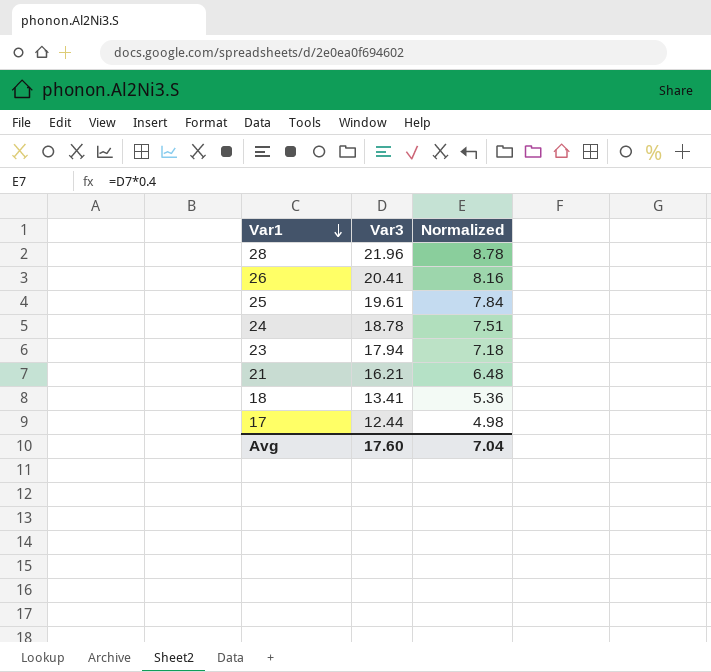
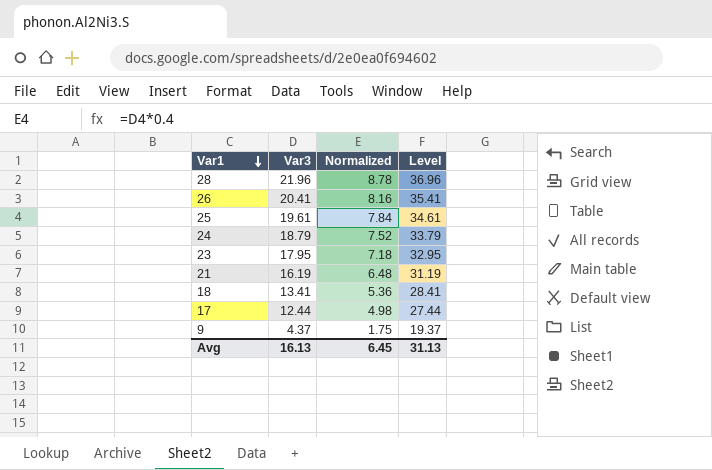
column Level | formula: none -> [Var3] + 15
24 | Var3: 18.78 -> 18.79
24 | Normalized: 7.51 -> 7.52
23 | Var3: 17.94 -> 17.95
21 | Var3: 16.21 -> 16.19
row 9: none -> 4.37 | 1.75 | 19.37
Avg | Var3: 17.60 -> 16.13
Avg | Normalized: 7.04 -> 6.45

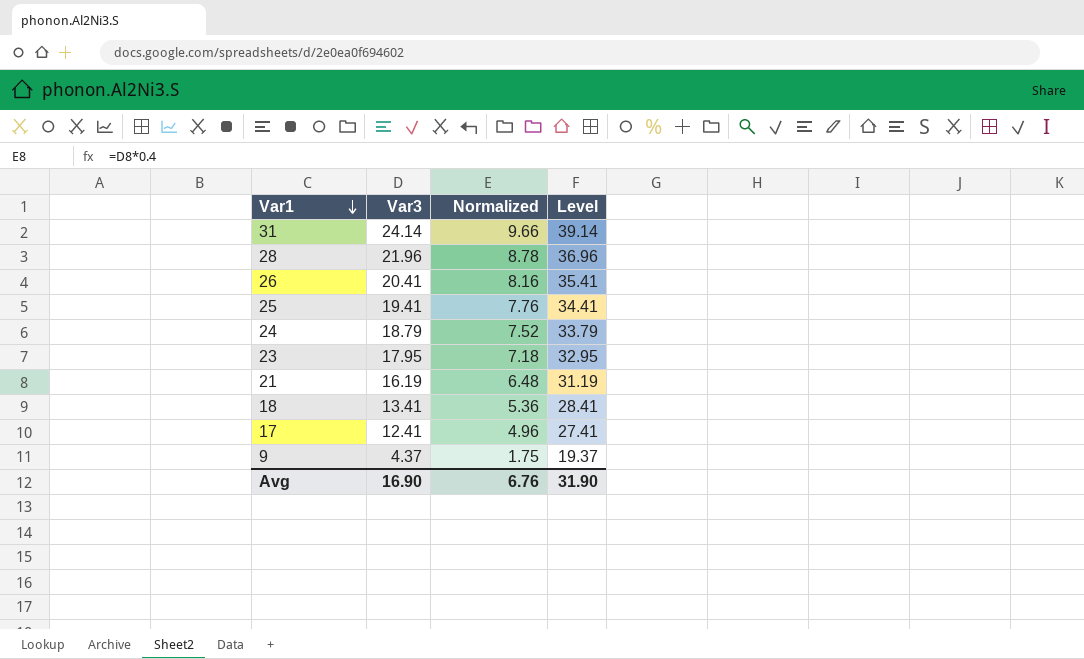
row 31: none -> 24.14 | 9.66 | 39.14
25 | Var3: 19.61 -> 19.41
25 | Normalized: 7.84 -> 7.76
25 | Level: 34.61 -> 34.41
17 | Var3: 12.44 -> 12.41
17 | Normalized: 4.98 -> 4.96
17 | Level: 27.44 -> 27.41
Avg | Var3: 16.13 -> 16.90
Avg | Normalized: 6.45 -> 6.76
Avg | Level: 31.13 -> 31.90

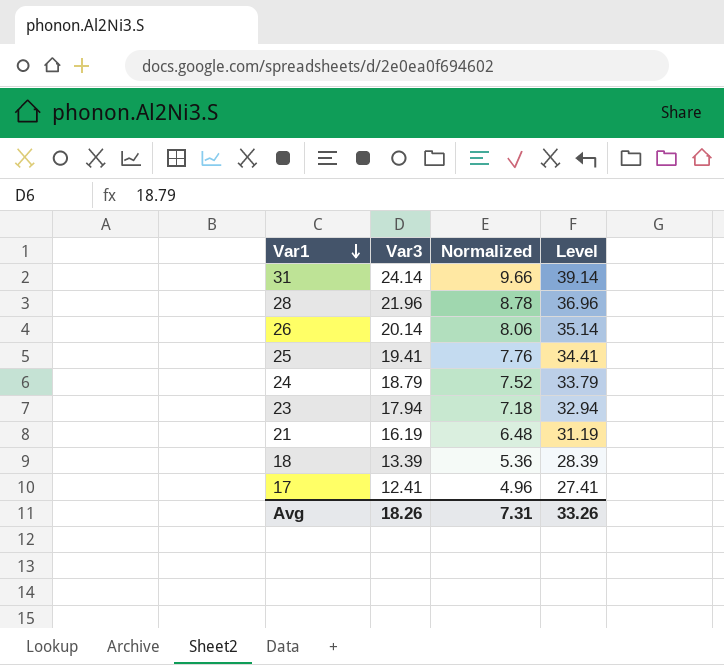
row 9: 4.37 | 1.75 | 19.37 -> none
26 | Var3: 20.41 -> 20.14
26 | Normalized: 8.16 -> 8.06
26 | Level: 35.41 -> 35.14
23 | Var3: 17.95 -> 17.94
23 | Level: 32.95 -> 32.94
18 | Var3: 13.41 -> 13.39
18 | Level: 28.41 -> 28.39
Avg | Var3: 16.90 -> 18.26
Avg | Normalized: 6.76 -> 7.31
Avg | Level: 31.90 -> 33.26

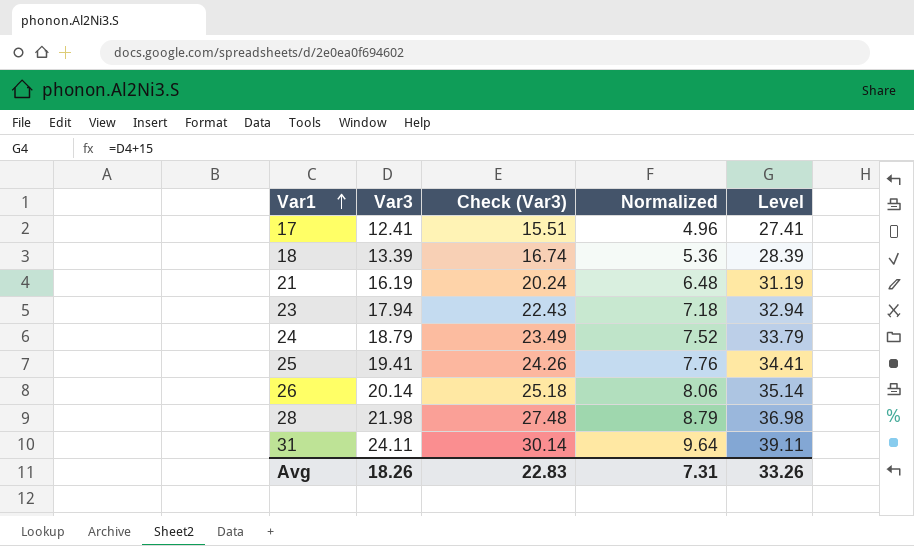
row order: Var1 descending -> Var1 ascending
column Check (Var3) | formula: none -> [Var3] * 1.25
28 | Var3: 21.96 -> 21.98
28 | Normalized: 8.78 -> 8.79
28 | Level: 36.96 -> 36.98
31 | Var3: 24.14 -> 24.11
31 | Normalized: 9.66 -> 9.64
31 | Level: 39.14 -> 39.11

